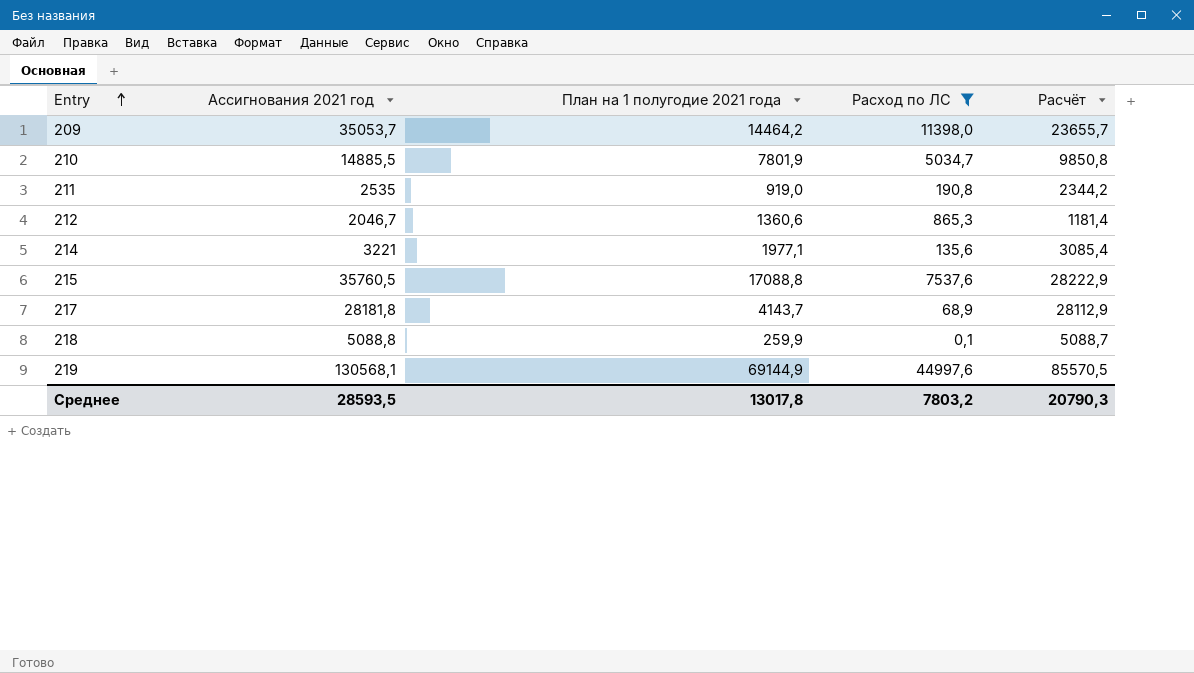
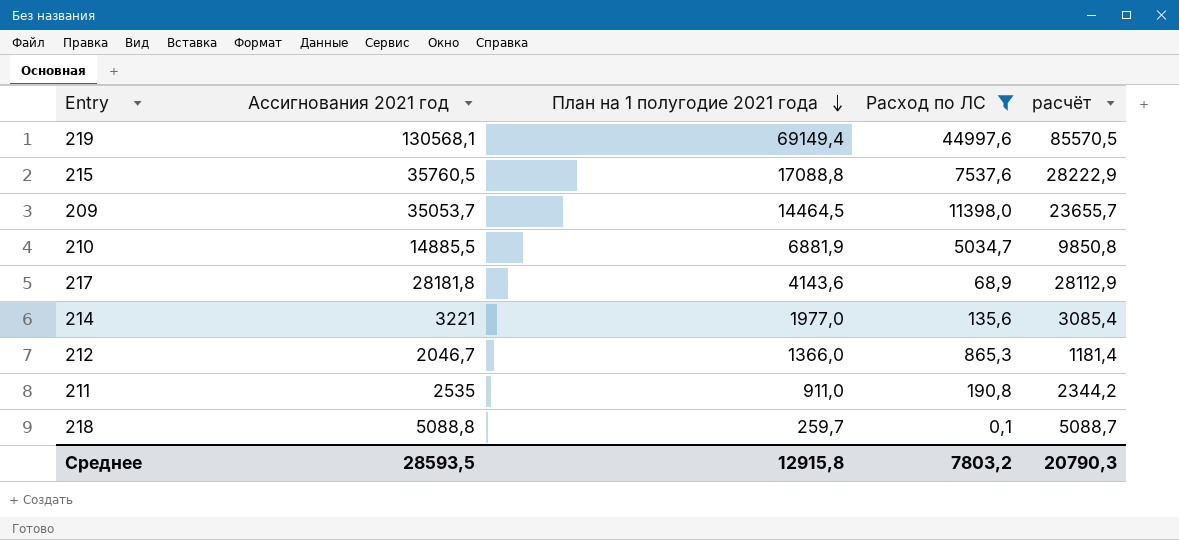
row order: Entry ascending -> План на 1 полугодие 2021 года descending
column name: Расчёт -> расчёт
219 | План на 1 полугодие 2021 года: 69144,9 -> 69149,4
209 | План на 1 полугодие 2021 года: 14464,2 -> 14464,5
210 | План на 1 полугодие 2021 года: 7801,9 -> 6881,9
217 | План на 1 полугодие 2021 года: 4143,7 -> 4143,6
214 | План на 1 полугодие 2021 года: 1977,1 -> 1977,0
212 | План на 1 полугодие 2021 года: 1360,6 -> 1366,0
211 | План на 1 полугодие 2021 года: 919,0 -> 911,0
218 | План на 1 полугодие 2021 года: 259,9 -> 259,7
Среднее | План на 1 полугодие 2021 года: 13017,8 -> 12915,8

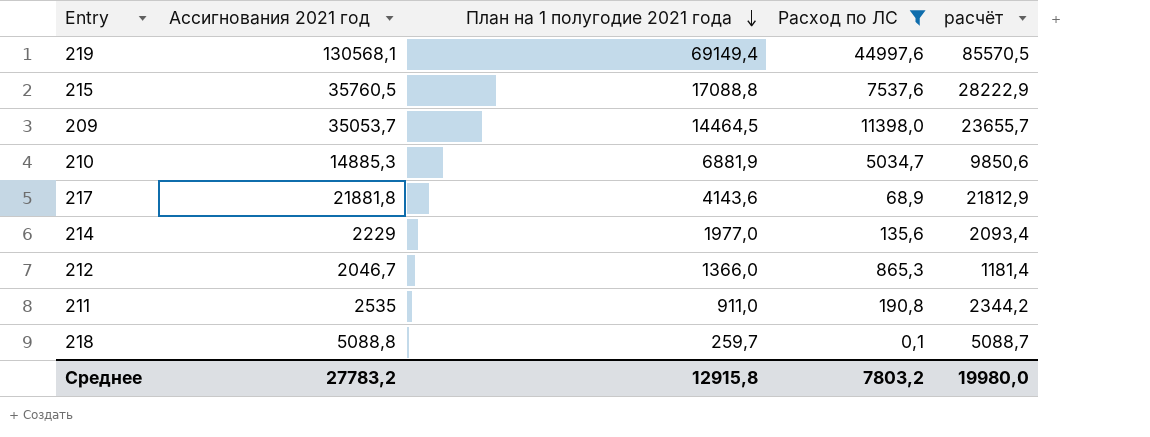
210 | Ассигнования 2021 год: 14885,5 -> 14885,3
210 | расчёт: 9850,8 -> 9850,6
217 | Ассигнования 2021 год: 28181,8 -> 21881,8
217 | расчёт: 28112,9 -> 21812,9
214 | Ассигнования 2021 год: 3221 -> 2229
214 | расчёт: 3085,4 -> 2093,4
Среднее | Ассигнования 2021 год: 28593,5 -> 27783,2
Среднее | расчёт: 20790,3 -> 19980,0

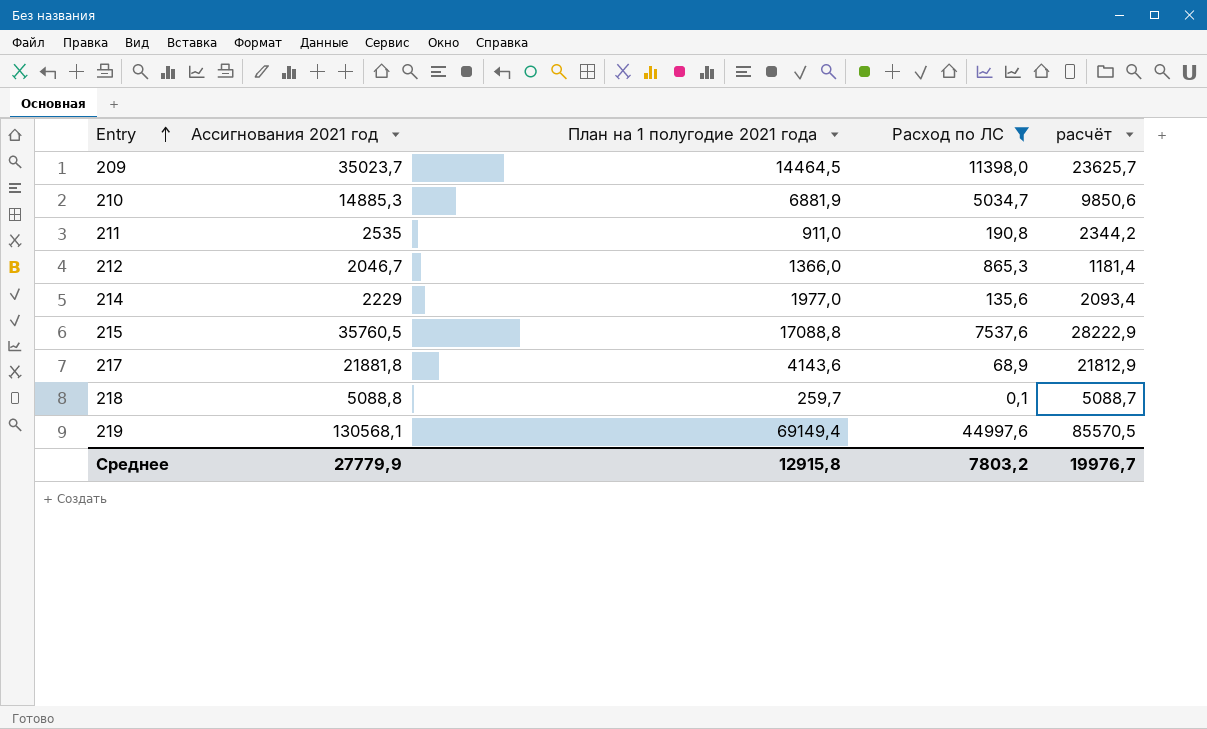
row order: План на 1 полугодие 2021 года descending -> Entry ascending
209 | Ассигнования 2021 год: 35053,7 -> 35023,7
209 | расчёт: 23655,7 -> 23625,7
Среднее | Ассигнования 2021 год: 27783,2 -> 27779,9
Среднее | расчёт: 19980,0 -> 19976,7

